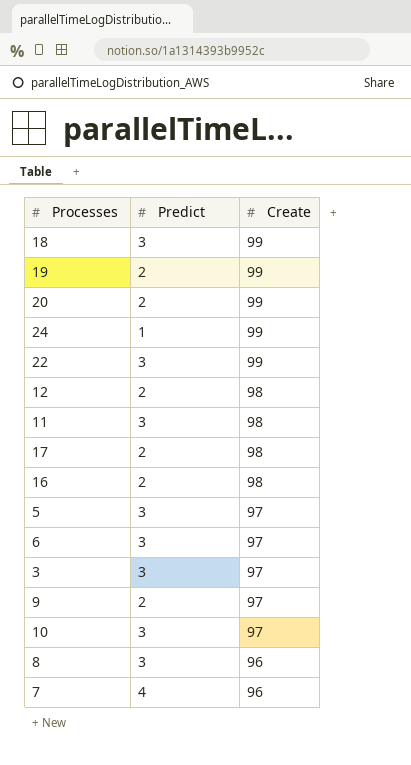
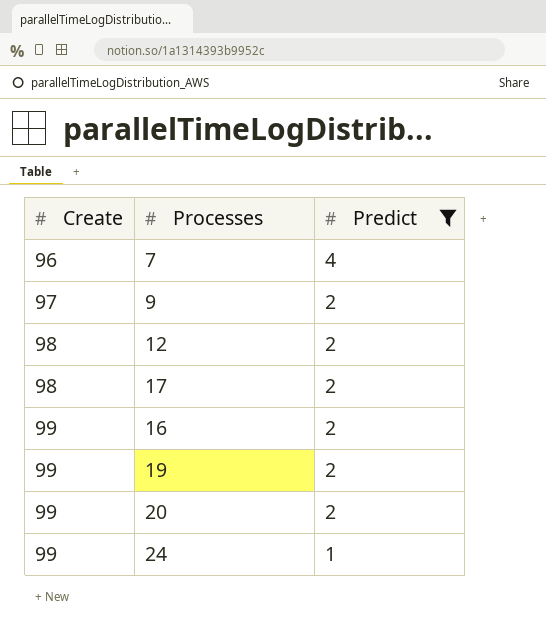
filter: none -> Predict != 3
row order: Create descending -> Create ascending
column Create | position: 3 -> 1
16 | Create: 98 -> 99

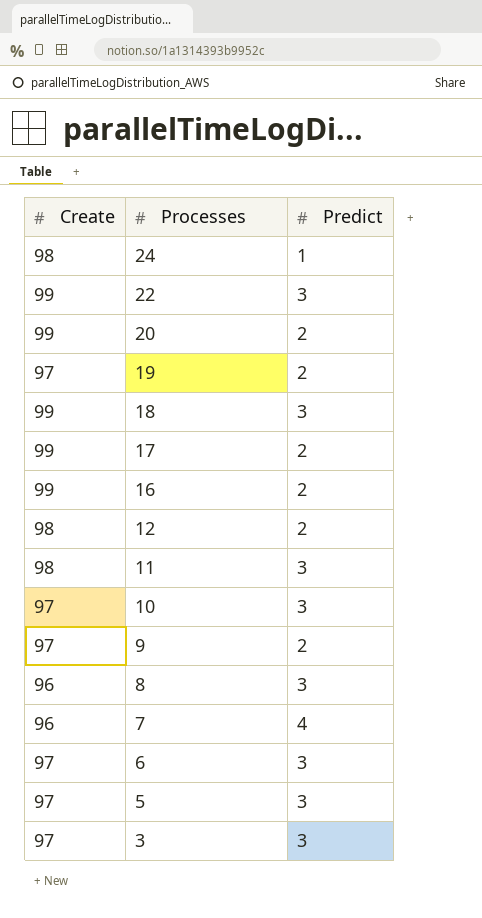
filter: Predict != 3 -> none
row order: Create ascending -> Processes descending
24 | Create: 99 -> 98
19 | Create: 99 -> 97
17 | Create: 98 -> 99

